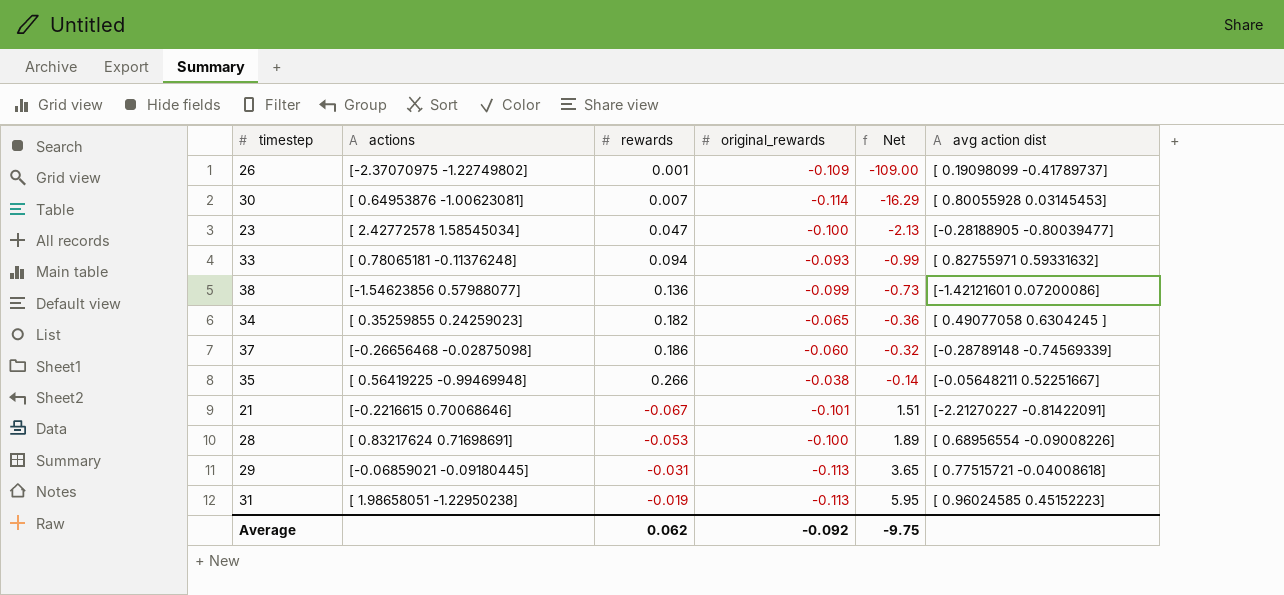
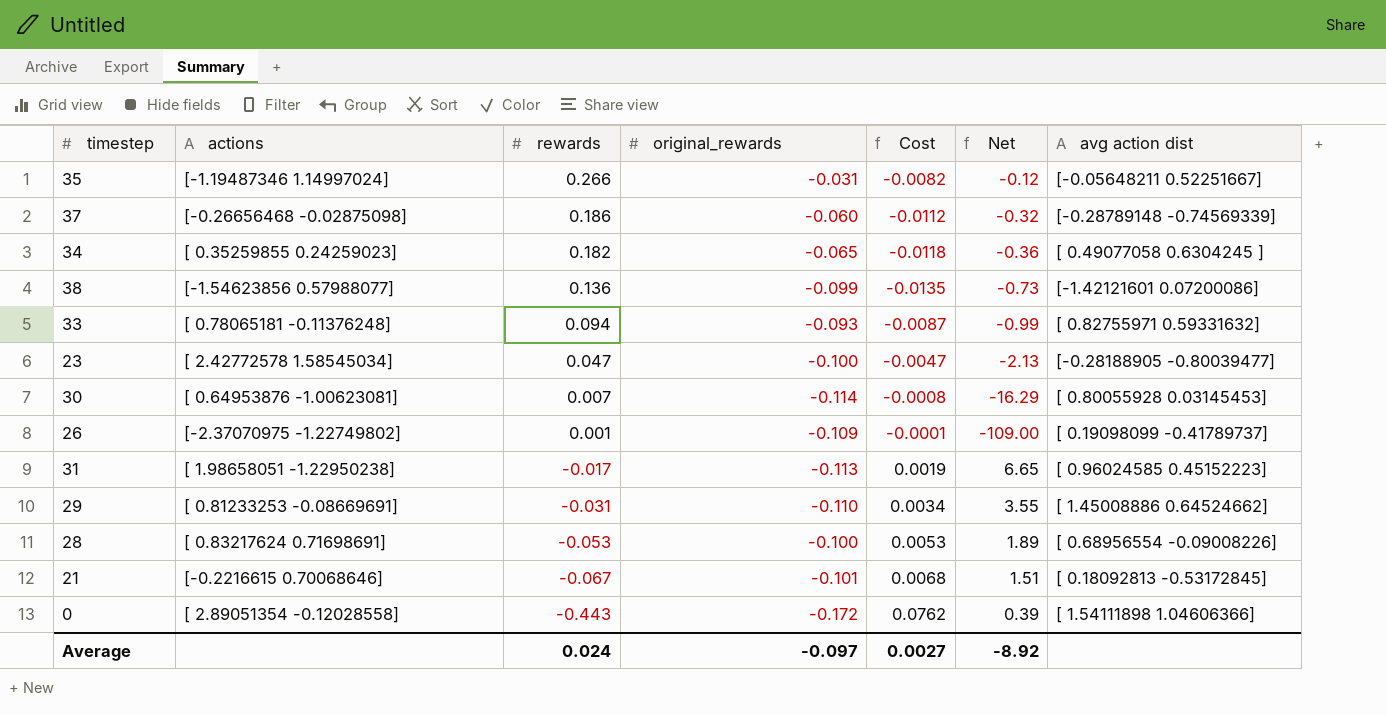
row order: Net ascending -> rewards descending
column Cost | formula: none -> [rewards] * [original_rewards]
35 | actions: [ 0.56419225 -0.99469948] -> [-1.19487346 1.14997024]
35 | original_rewards: -0.038 -> -0.031
35 | Net: -0.14 -> -0.12
31 | rewards: -0.019 -> -0.017
31 | Net: 5.95 -> 6.65
29 | actions: [-0.06859021 -0.09180445] -> [ 0.81233253 -0.08669691]
29 | original_rewards: -0.113 -> -0.110
29 | Net: 3.65 -> 3.55
29 | avg action dist: [ 0.77515721 -0.04008618] -> [ 1.45008886 0.64524662]
21 | avg action dist: [-2.21270227 -0.81422091] -> [ 0.18092813 -0.53172845]
row 0: none -> [ 2.89051354 -0.12028558] | -0.443 | -0.172 | 0.0762 | 0.39 | [ 1.54111898 1.04606366]
Average | rewards: 0.062 -> 0.024
Average | original_rewards: -0.092 -> -0.097
Average | Net: -9.75 -> -8.92

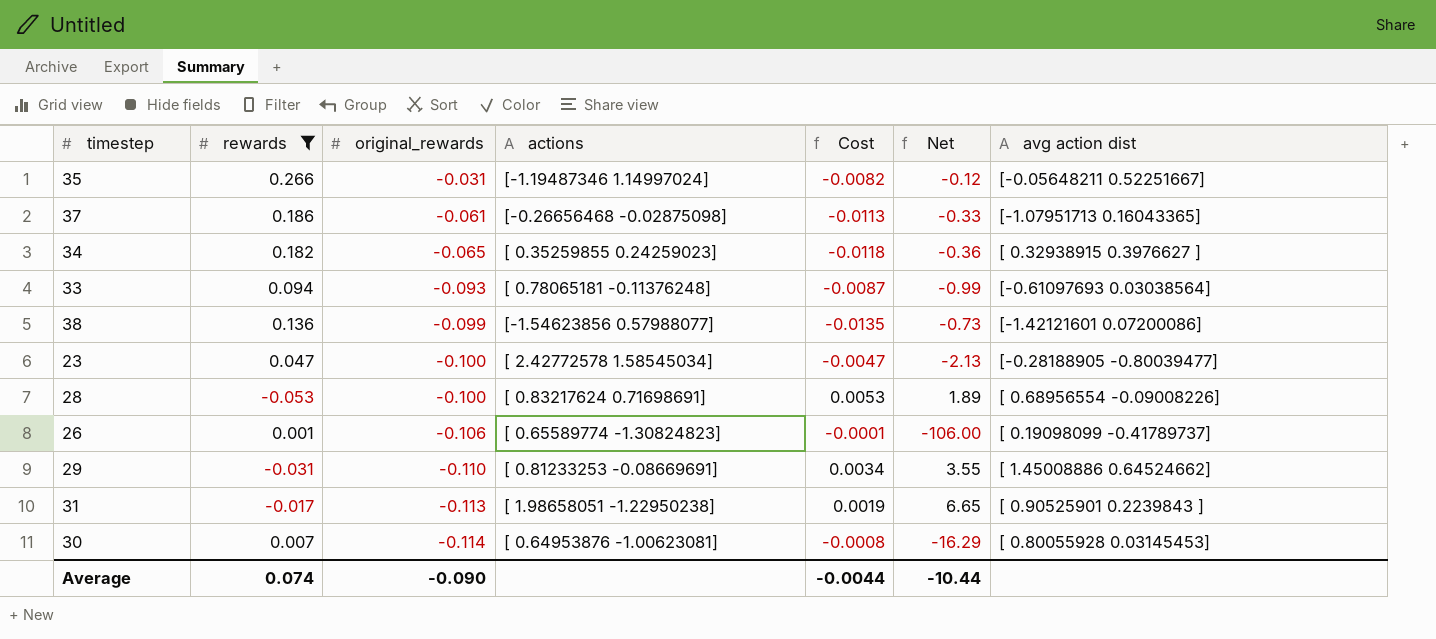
filter: none -> rewards >= -0.053
row order: rewards descending -> original_rewards descending
column actions | position: 2 -> 4
37 | original_rewards: -0.060 -> -0.061
37 | Cost: -0.0112 -> -0.0113
37 | Net: -0.32 -> -0.33
37 | avg action dist: [-0.28789148 -0.74569339] -> [-1.07951713 0.16043365]
34 | avg action dist: [ 0.49077058 0.6304245 ] -> [ 0.32938915 0.3976627 ]
33 | avg action dist: [ 0.82755971 0.59331632] -> [-0.61097693 0.03038564]
26 | original_rewards: -0.109 -> -0.106
26 | actions: [-2.37070975 -1.22749802] -> [ 0.65589774 -1.30824823]
26 | Net: -109.00 -> -106.00
31 | avg action dist: [ 0.96024585 0.45152223] -> [ 0.90525901 0.2239843 ]
Average | rewards: 0.024 -> 0.074
Average | original_rewards: -0.097 -> -0.090
Average | Cost: 0.0027 -> -0.0044
Average | Net: -8.92 -> -10.44

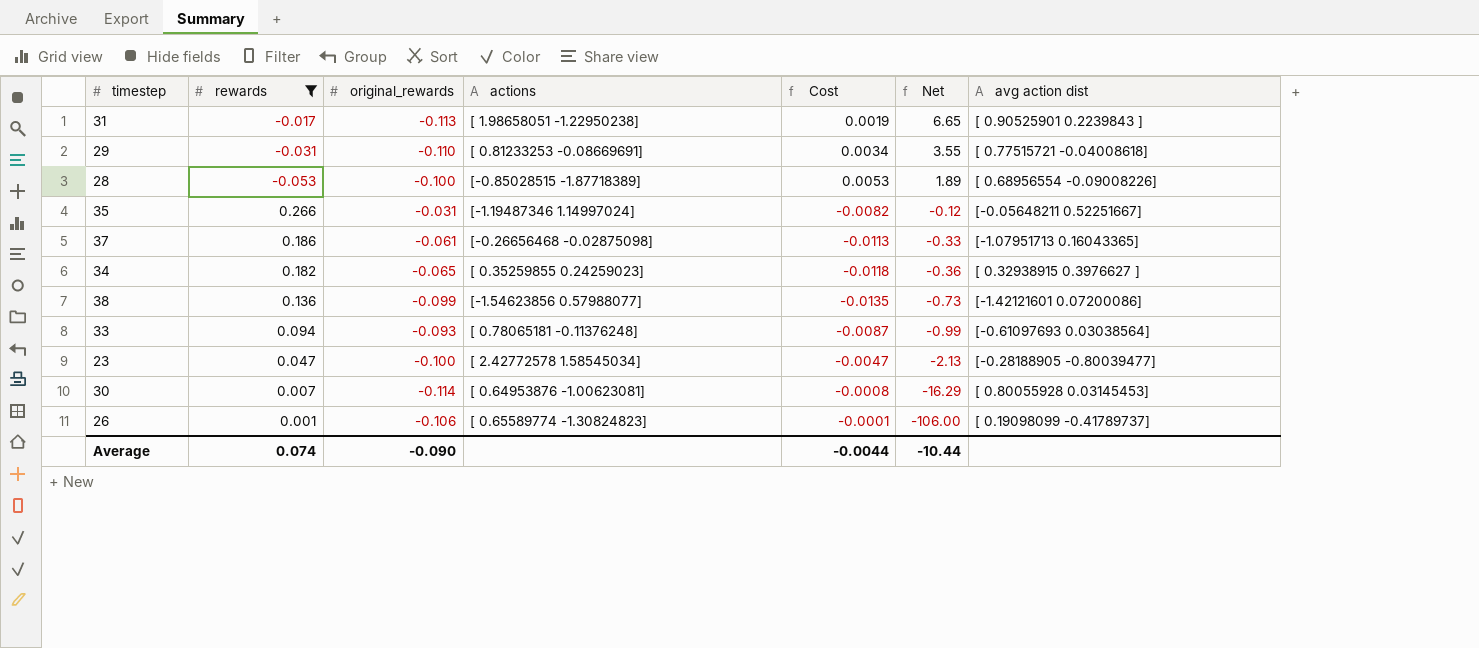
row order: original_rewards descending -> Net descending
29 | avg action dist: [ 1.45008886 0.64524662] -> [ 0.77515721 -0.04008618]
28 | actions: [ 0.83217624 0.71698691] -> [-0.85028515 -1.87718389]

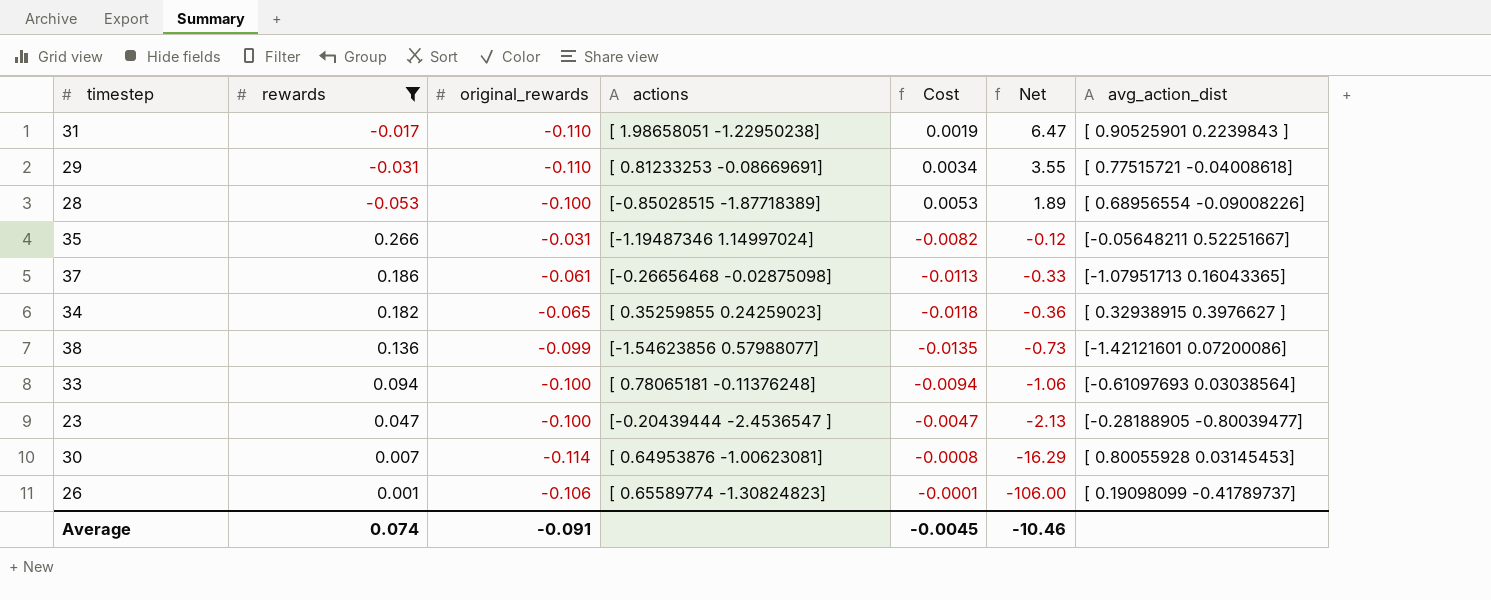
column name: avg action dist -> avg_action_dist
31 | original_rewards: -0.113 -> -0.110
31 | Net: 6.65 -> 6.47
33 | original_rewards: -0.093 -> -0.100
33 | Cost: -0.0087 -> -0.0094
33 | Net: -0.99 -> -1.06
23 | actions: [ 2.42772578 1.58545034] -> [-0.20439444 -2.4536547 ]
Average | original_rewards: -0.090 -> -0.091
Average | Cost: -0.0044 -> -0.0045
Average | Net: -10.44 -> -10.46

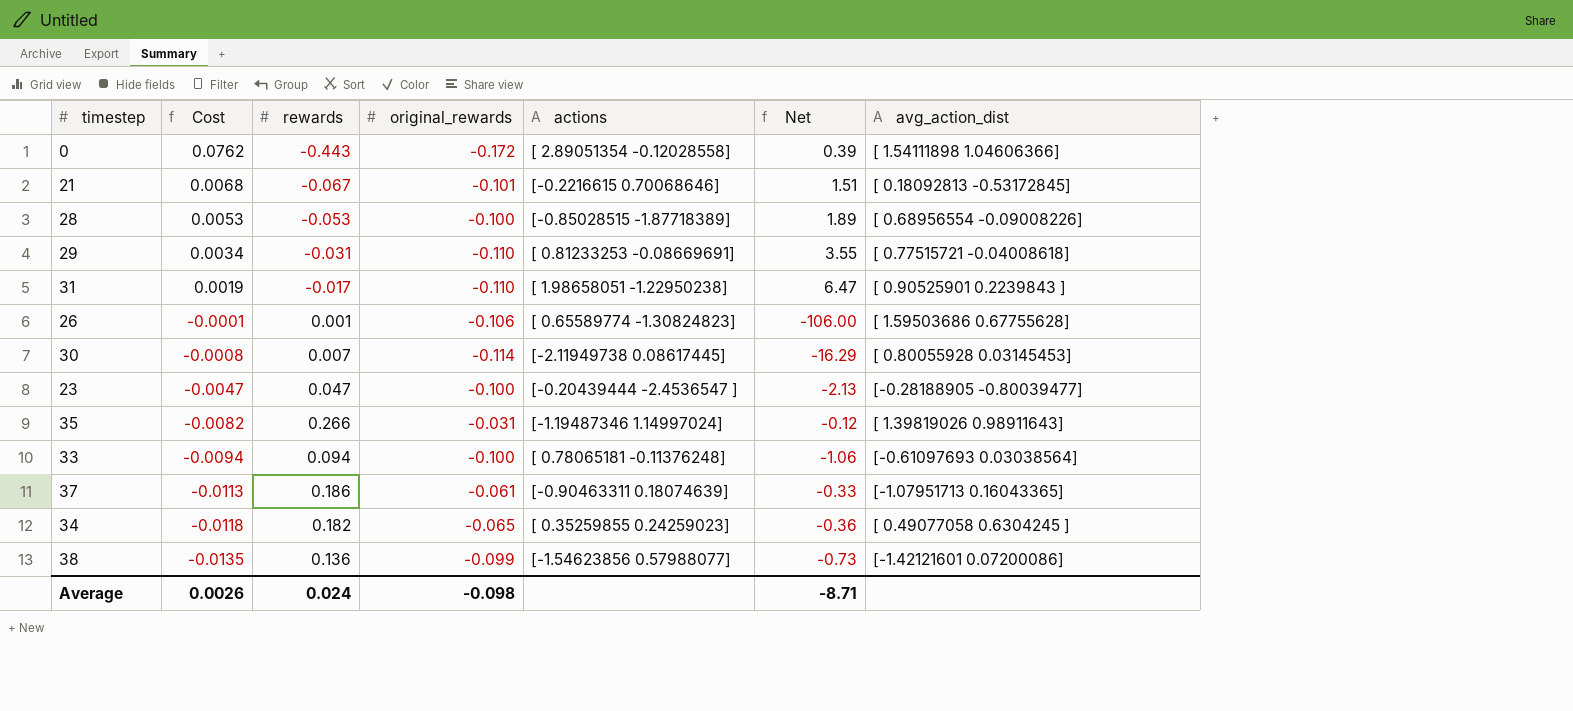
filter: rewards >= -0.053 -> none
row order: Net descending -> Cost descending
column Cost | position: 5 -> 2
26 | avg_action_dist: [ 0.19098099 -0.41789737] -> [ 1.59503686 0.67755628]
30 | actions: [ 0.64953876 -1.00623081] -> [-2.11949738 0.08617445]
35 | avg_action_dist: [-0.05648211 0.52251667] -> [ 1.39819026 0.98911643]
37 | actions: [-0.26656468 -0.02875098] -> [-0.90463311 0.18074639]
34 | avg_action_dist: [ 0.32938915 0.3976627 ] -> [ 0.49077058 0.6304245 ]
Average | Cost: -0.0045 -> 0.0026
Average | rewards: 0.074 -> 0.024
Average | original_rewards: -0.091 -> -0.098
Average | Net: -10.46 -> -8.71

